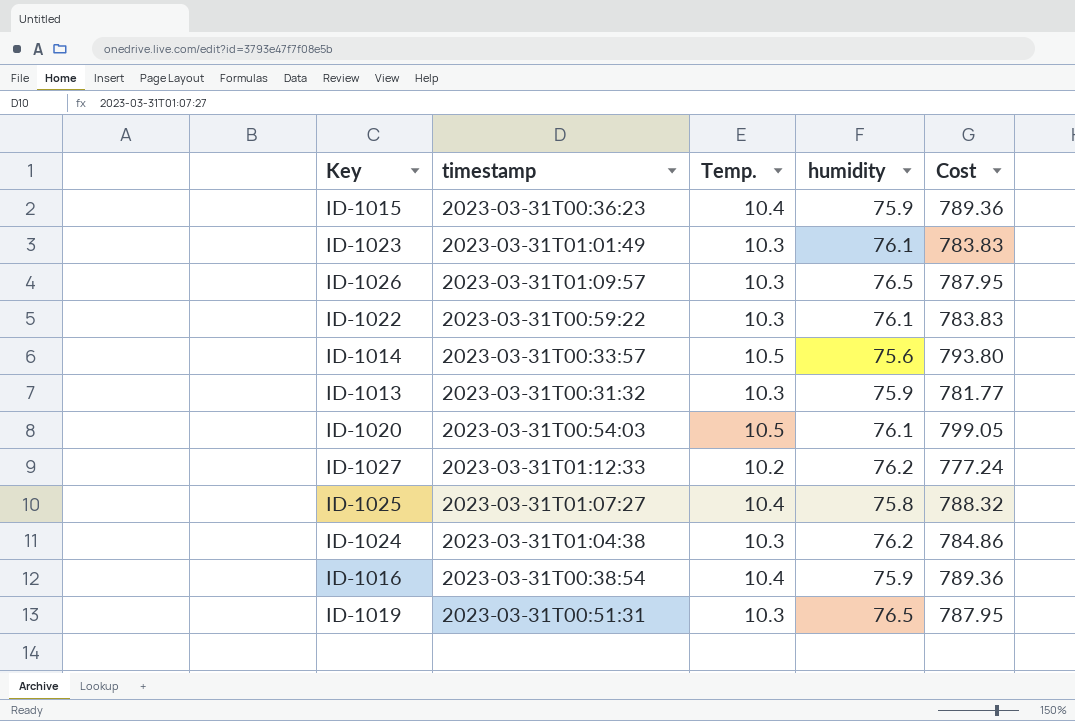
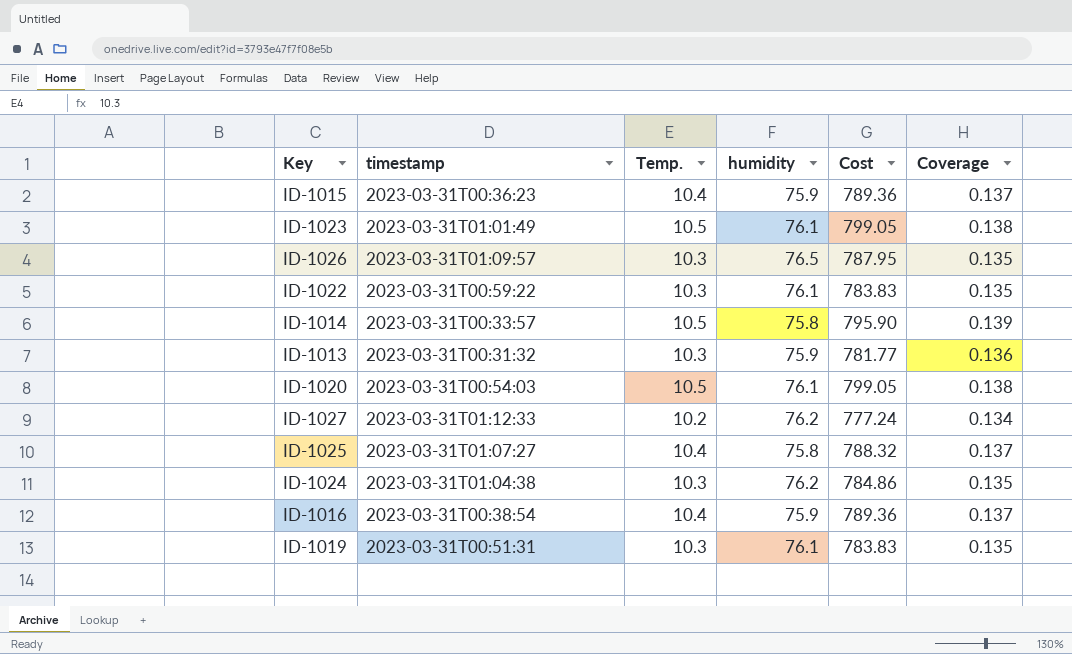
column Coverage | formula: none -> [Temp.] / [humidity]
ID-1023 | Temp.: 10.3 -> 10.5
ID-1023 | Cost: 783.83 -> 799.05
ID-1014 | humidity: 75.6 -> 75.8
ID-1014 | Cost: 793.80 -> 795.90
ID-1019 | humidity: 76.5 -> 76.1
ID-1019 | Cost: 787.95 -> 783.83

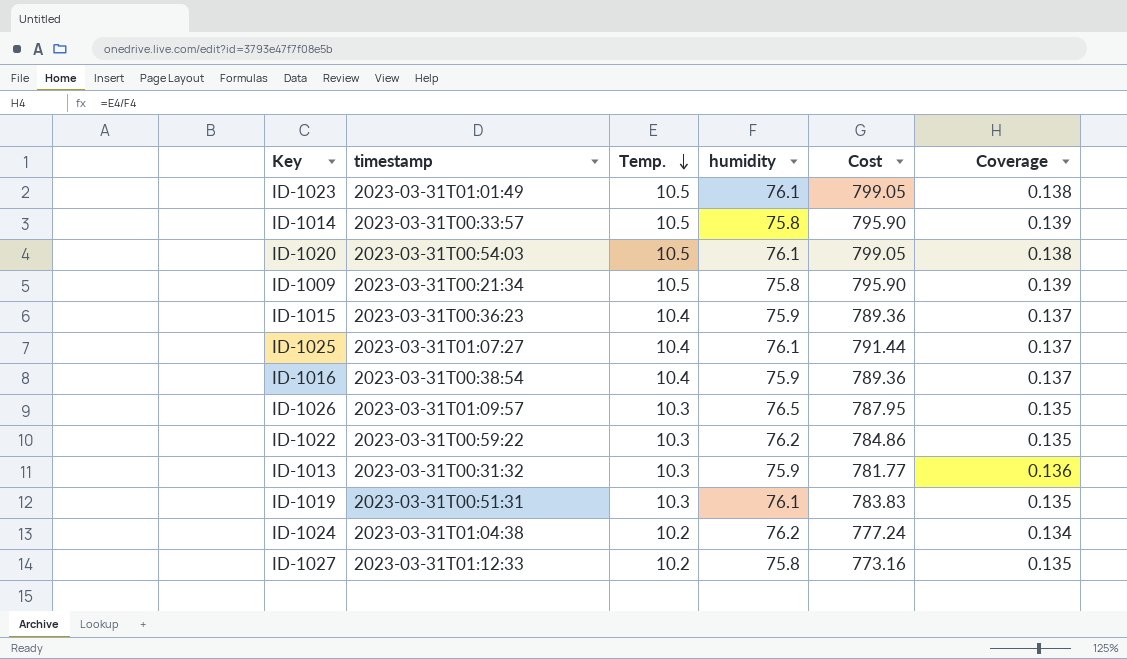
row order: none -> Temp. descending
row ID-1009: none -> 2023-03-31T00:21:34 | 10.5 | 75.8 | 795.90 | 0.139
ID-1025 | humidity: 75.8 -> 76.1
ID-1025 | Cost: 788.32 -> 791.44
ID-1022 | humidity: 76.1 -> 76.2
ID-1022 | Cost: 783.83 -> 784.86
ID-1024 | Temp.: 10.3 -> 10.2
ID-1024 | Cost: 784.86 -> 777.24
ID-1024 | Coverage: 0.135 -> 0.134
ID-1027 | humidity: 76.2 -> 75.8
ID-1027 | Cost: 777.24 -> 773.16
ID-1027 | Coverage: 0.134 -> 0.135

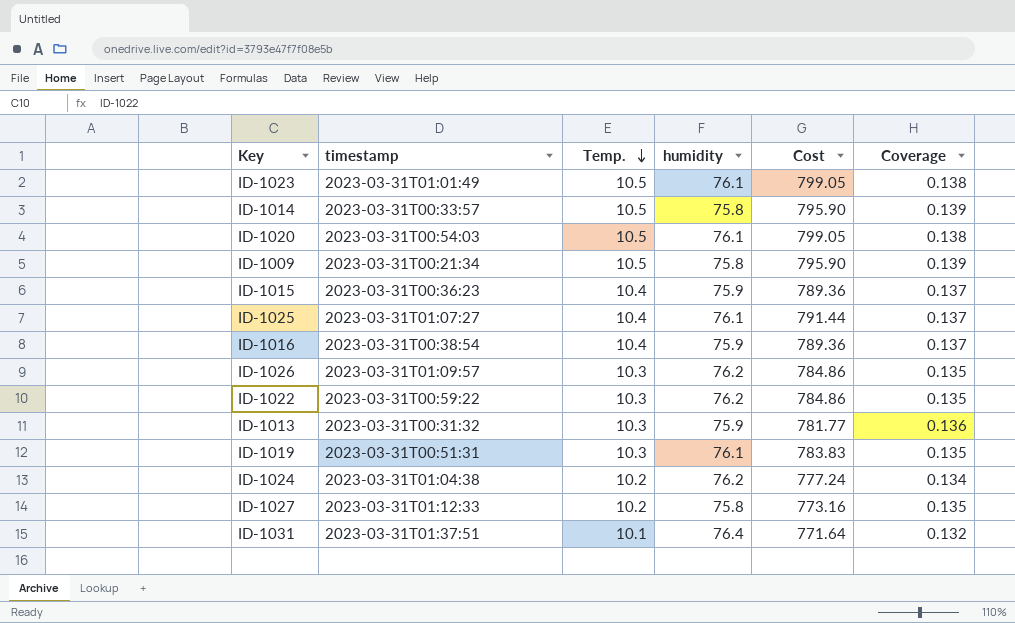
ID-1026 | humidity: 76.5 -> 76.2
ID-1026 | Cost: 787.95 -> 784.86
row ID-1031: none -> 2023-03-31T01:37:51 | 10.1 | 76.4 | 771.64 | 0.132

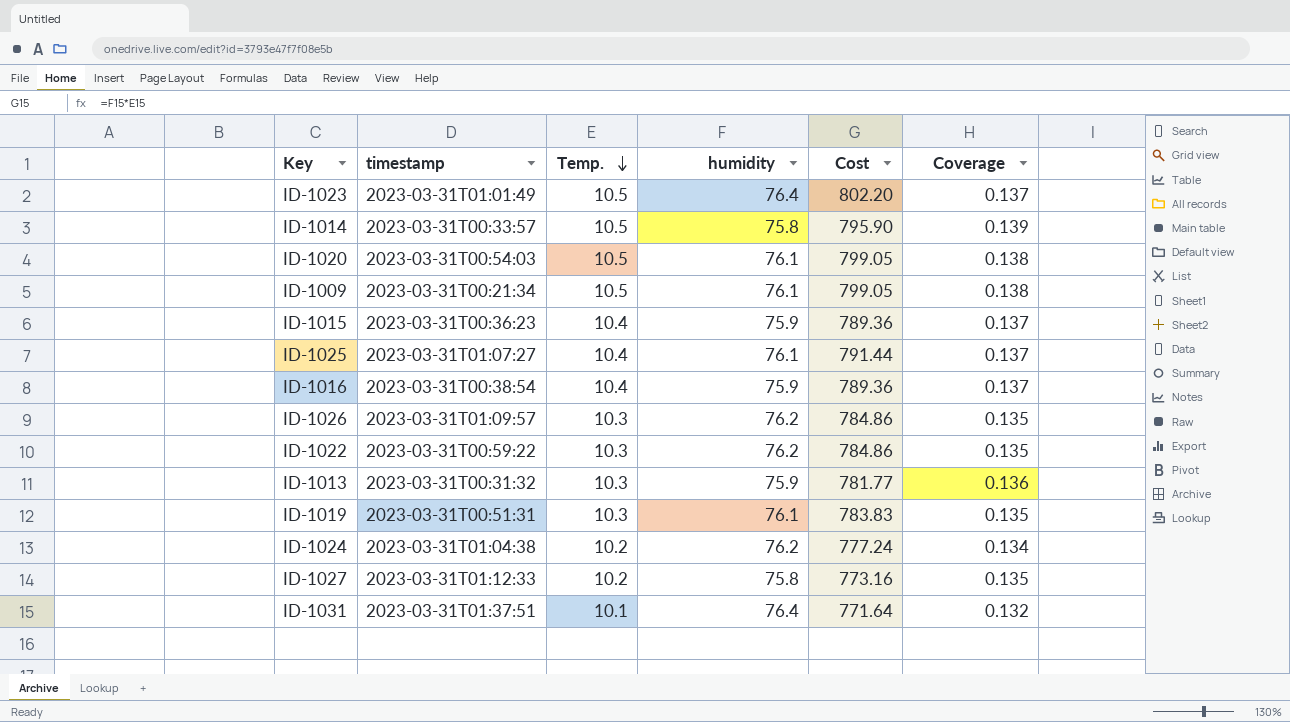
ID-1023 | humidity: 76.1 -> 76.4
ID-1023 | Cost: 799.05 -> 802.20
ID-1023 | Coverage: 0.138 -> 0.137
ID-1009 | humidity: 75.8 -> 76.1
ID-1009 | Cost: 795.90 -> 799.05
ID-1009 | Coverage: 0.139 -> 0.138

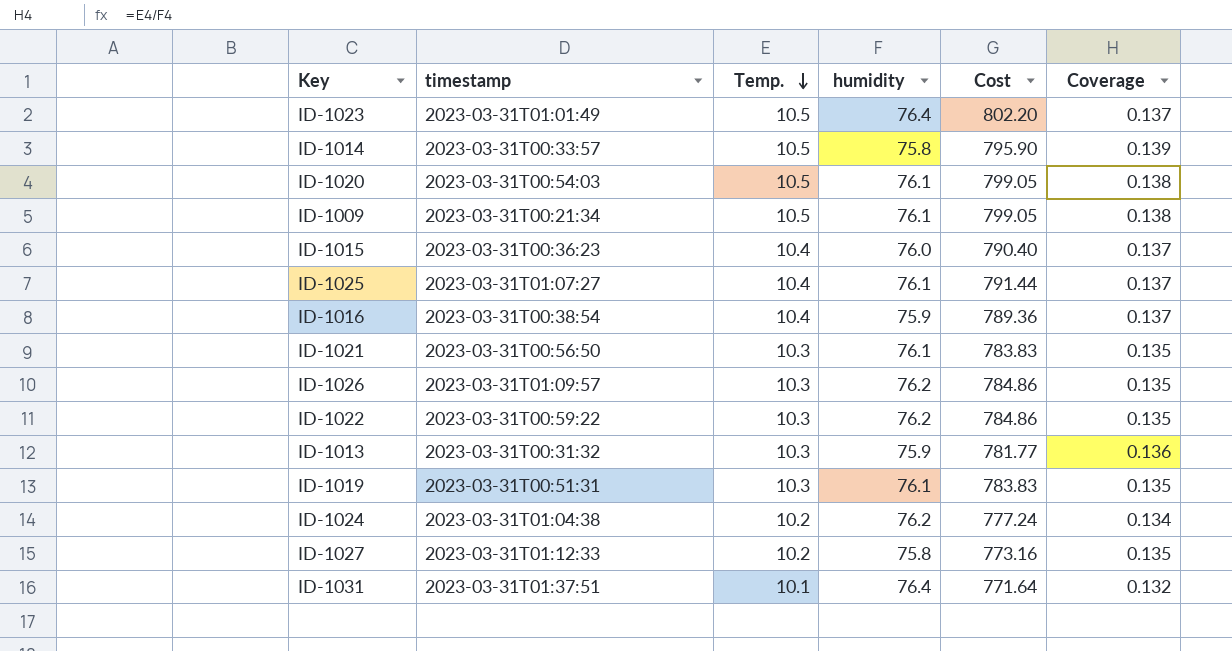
ID-1015 | humidity: 75.9 -> 76.0
ID-1015 | Cost: 789.36 -> 790.40
row ID-1021: none -> 2023-03-31T00:56:50 | 10.3 | 76.1 | 783.83 | 0.135

